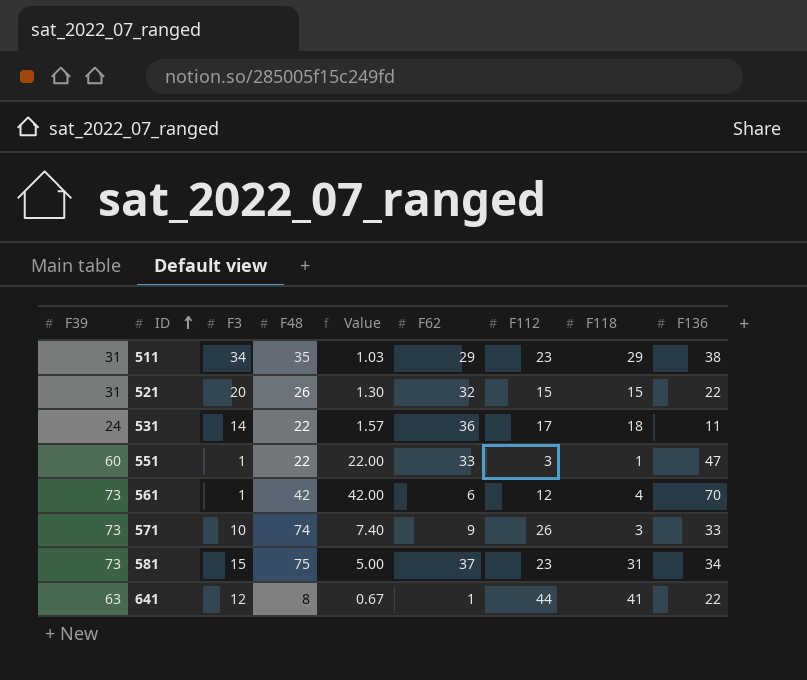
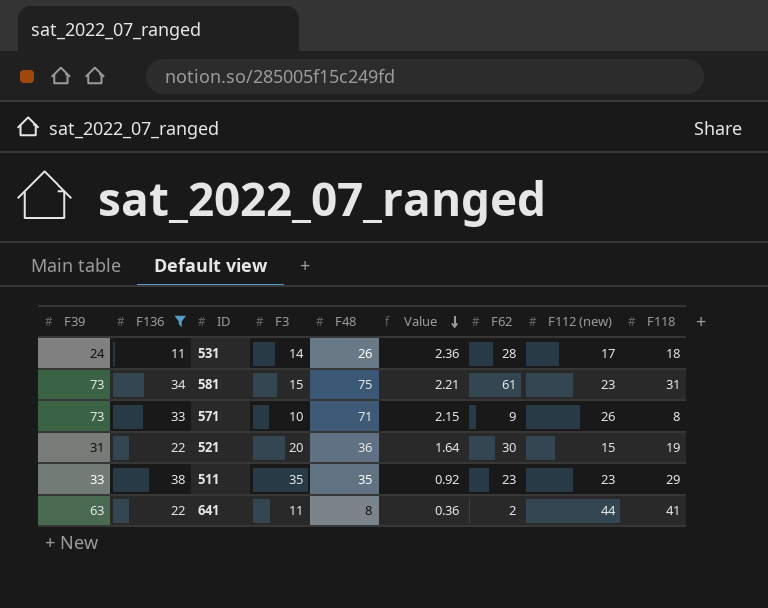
filter: none -> F136 <= 38
row order: ID ascending -> Value descending
column F136 | position: 9 -> 2
column Value | formula: [F48] / [F3] -> [F48] / [F136]
column name: F112 -> F112 (new)
531 | F48: 22 -> 26
531 | F62: 36 -> 28
581 | F62: 37 -> 61
571 | F48: 74 -> 71
571 | F118: 3 -> 8
521 | F48: 26 -> 36
521 | F62: 32 -> 30
521 | F118: 15 -> 19
511 | F39: 31 -> 33
511 | F3: 34 -> 35
511 | F62: 29 -> 23
641 | F3: 12 -> 11
641 | F62: 1 -> 2

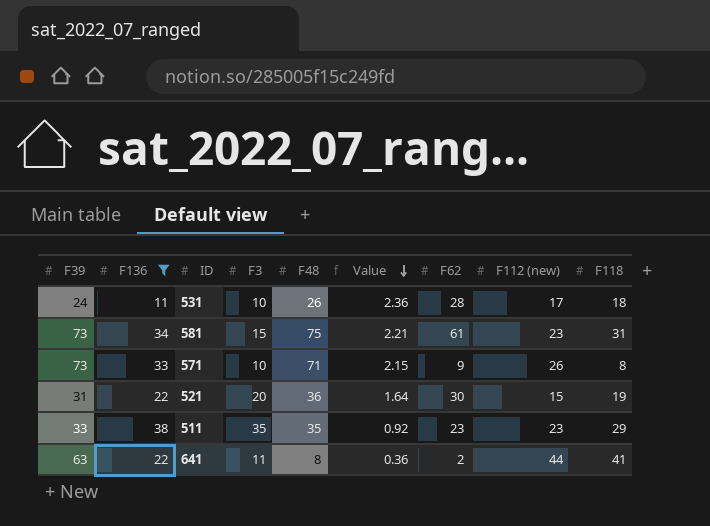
531 | F3: 14 -> 10

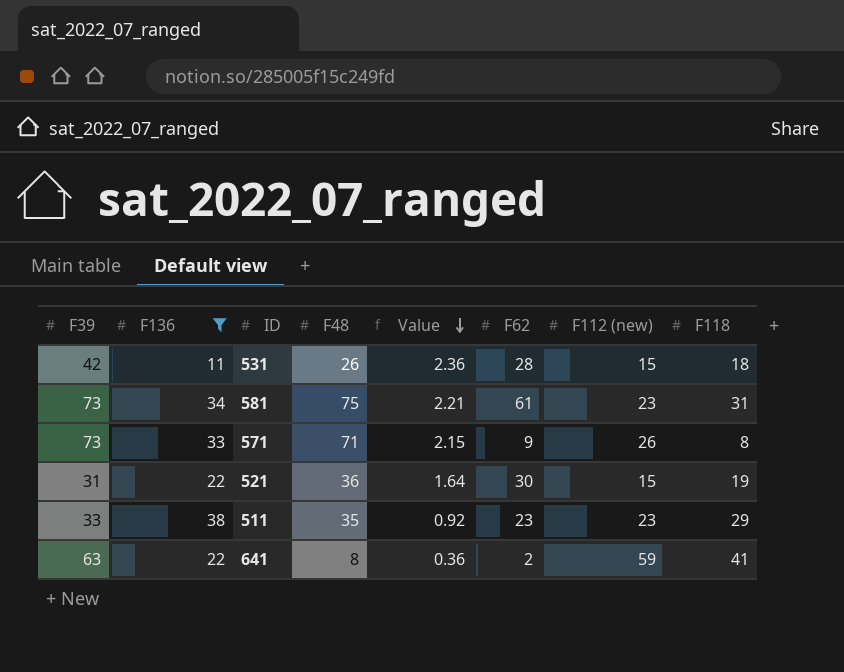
column F3 | position: 4 -> none
531 | F39: 24 -> 42
531 | F112 (new): 17 -> 15
641 | F112 (new): 44 -> 59

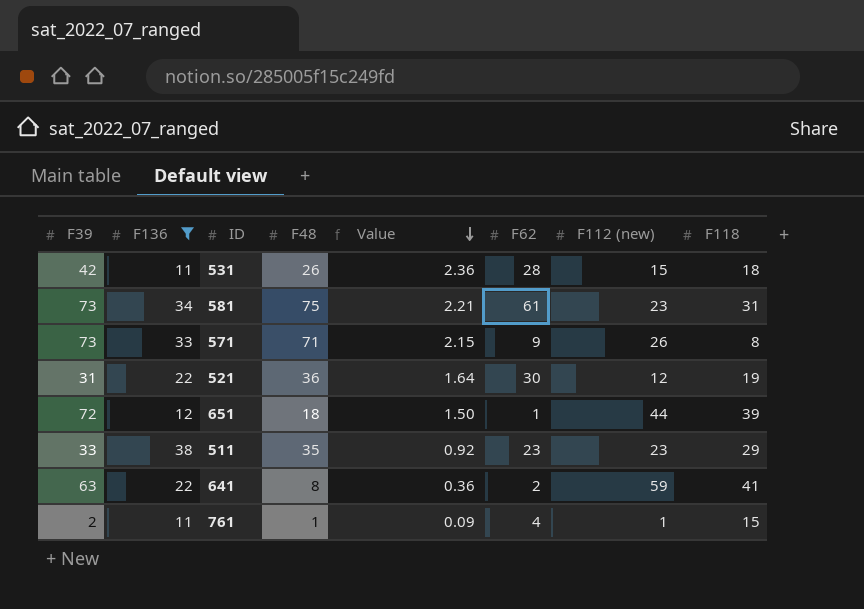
521 | F112 (new): 15 -> 12
row 651: none -> 72 | 12 | 18 | 1.50 | 1 | 44 | 39
row 761: none -> 2 | 11 | 1 | 0.09 | 4 | 1 | 15

